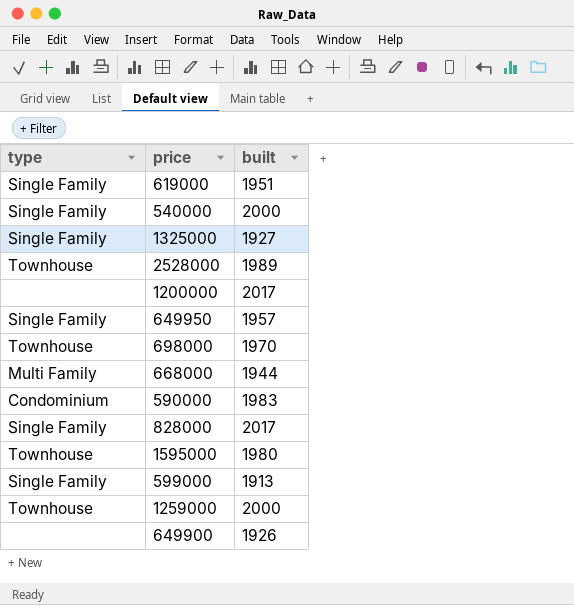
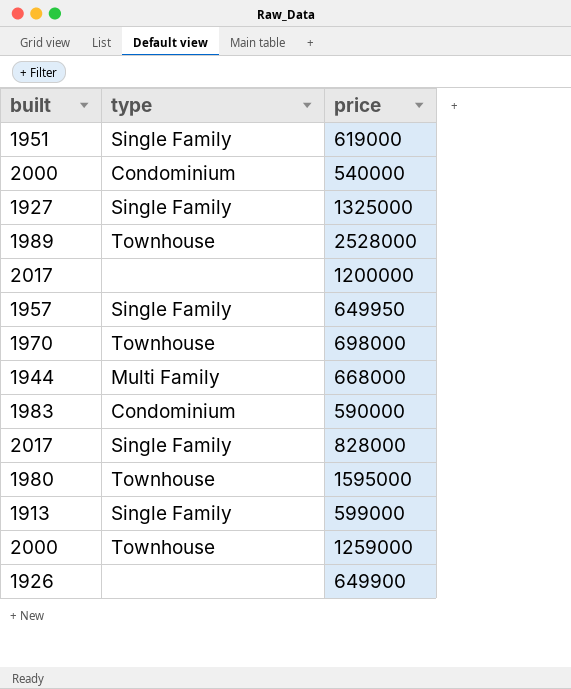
column built | position: 3 -> 1
540000 | type: Single Family -> Condominium

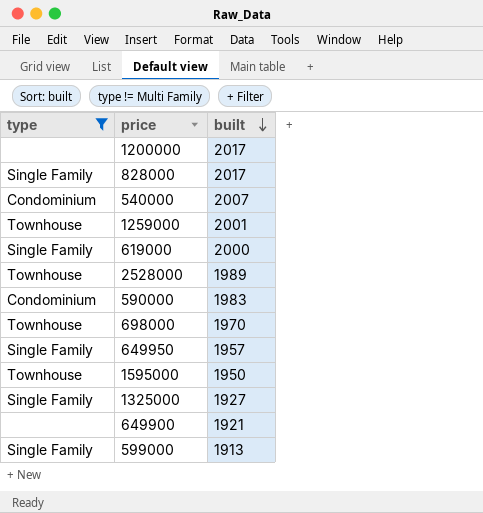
filter: none -> type != Multi Family
row order: none -> built descending
column built | position: 1 -> 3
540000 | built: 2000 -> 2007
1259000 | built: 2000 -> 2001
619000 | built: 1951 -> 2000
1595000 | built: 1980 -> 1950
649900 | built: 1926 -> 1921

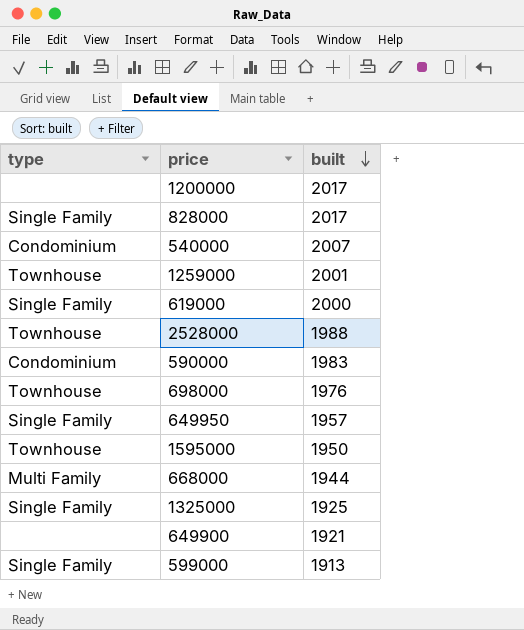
filter: type != Multi Family -> none
2528000 | built: 1989 -> 1988
698000 | built: 1970 -> 1976
1325000 | built: 1927 -> 1925

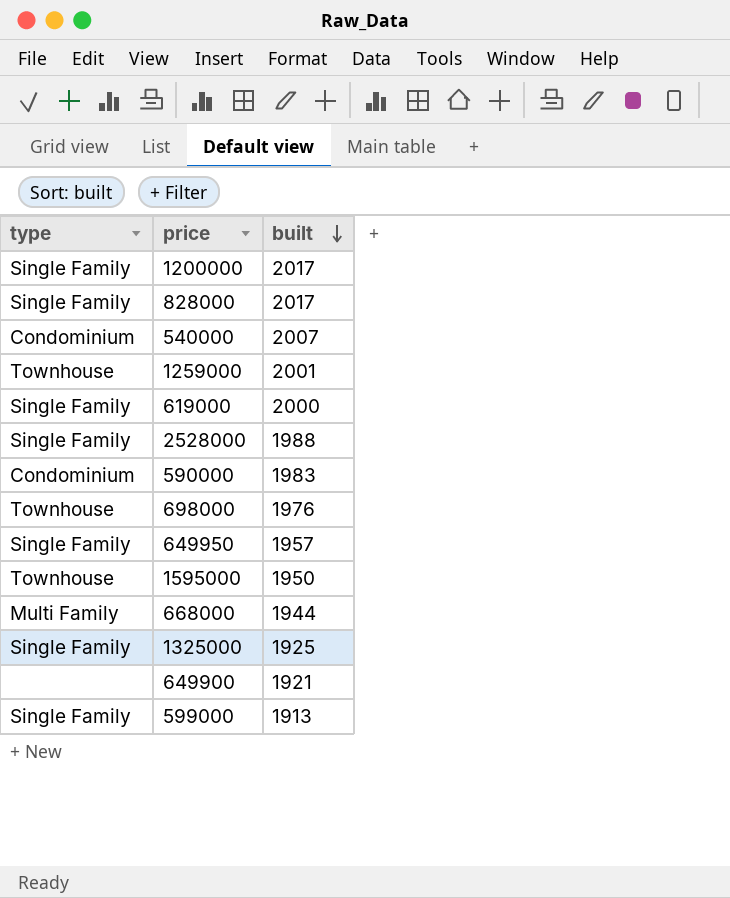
1200000 | type: none -> Single Family
2528000 | type: Townhouse -> Single Family

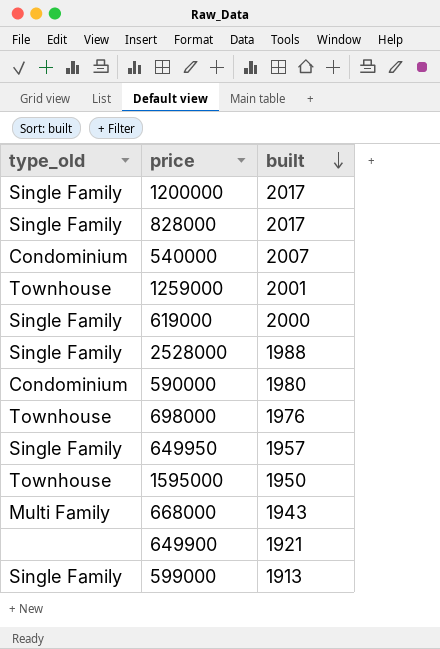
column name: type -> type_old
row 1325000: Single Family | 1925 -> none
590000 | built: 1983 -> 1980
668000 | built: 1944 -> 1943

